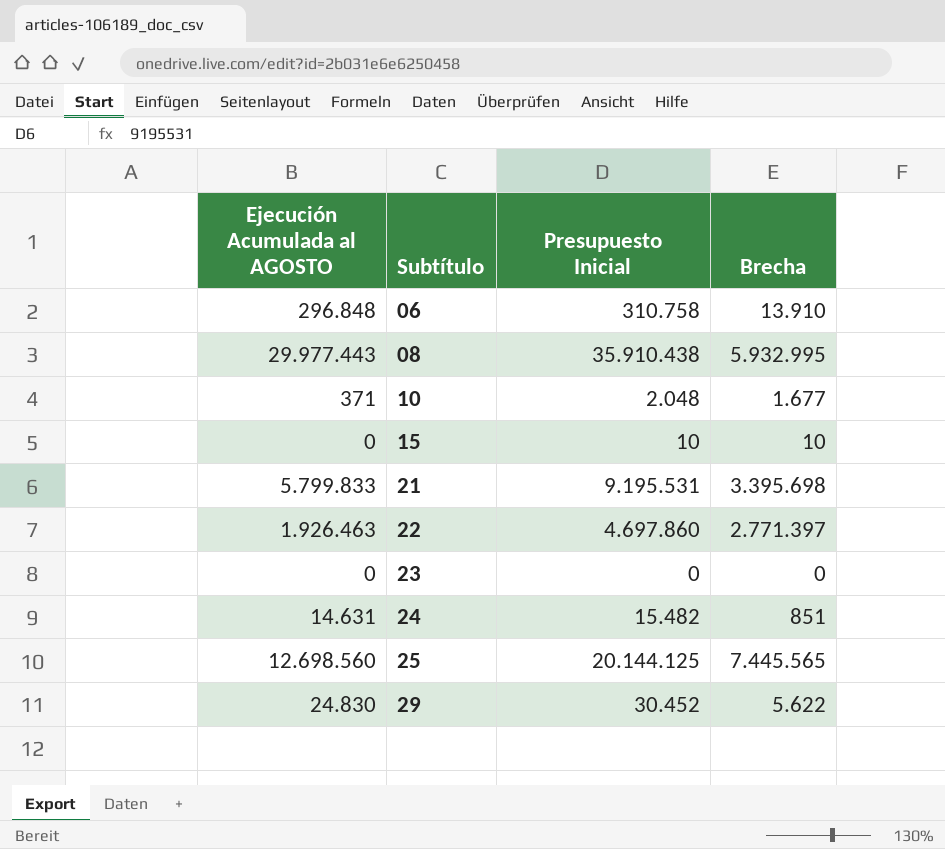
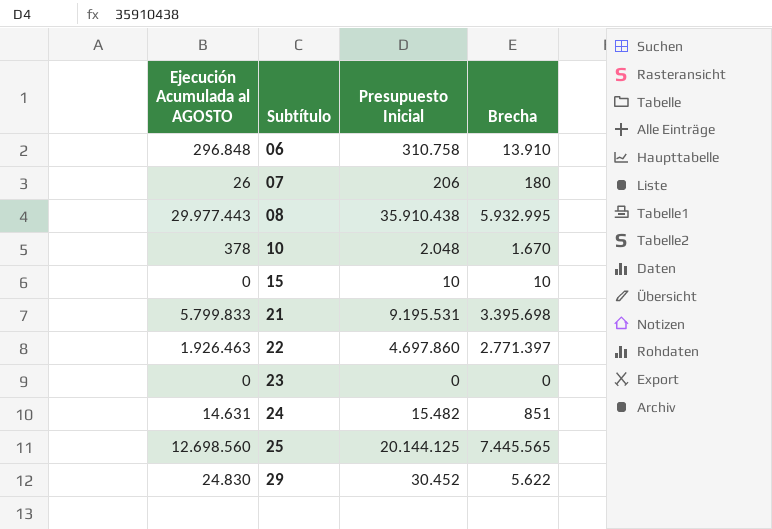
row 07: none -> 26 | 206 | 180
10 | Ejecución Acumulada al AGOSTO: 371 -> 378
10 | Brecha: 1.677 -> 1.670

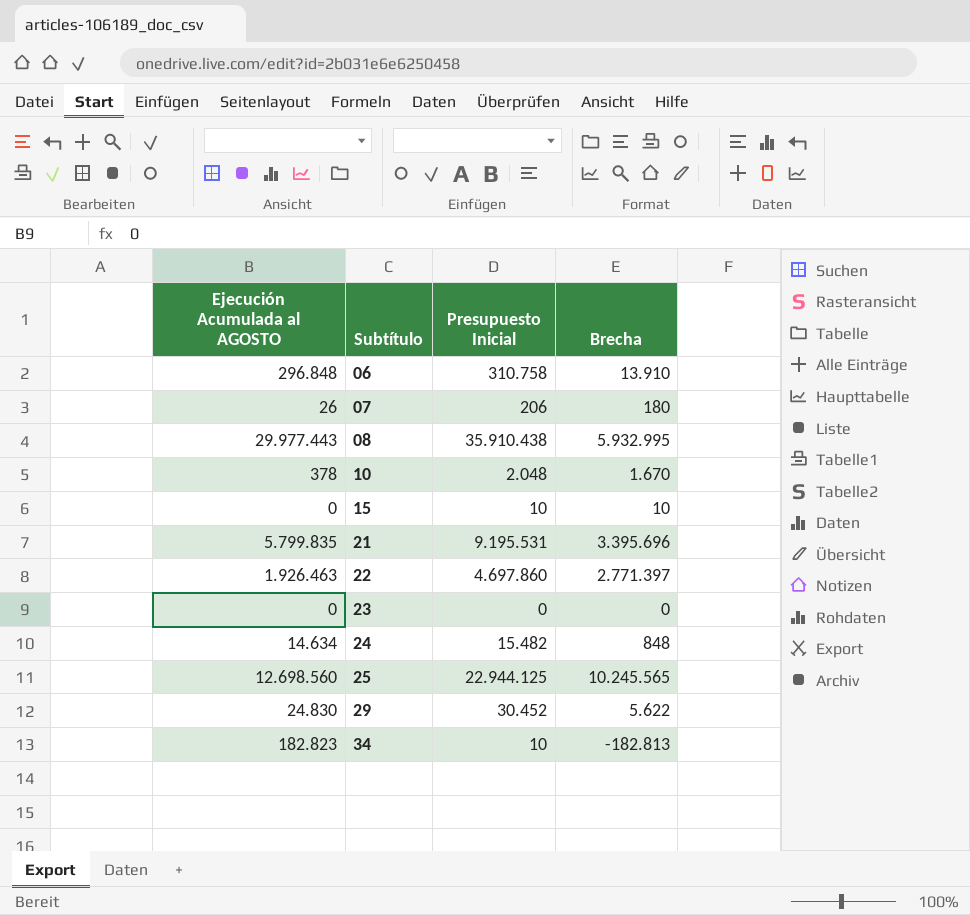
21 | Ejecución Acumulada al AGOSTO: 5.799.833 -> 5.799.835
21 | Brecha: 3.395.698 -> 3.395.696
24 | Ejecución Acumulada al AGOSTO: 14.631 -> 14.634
24 | Brecha: 851 -> 848
25 | Presupuesto Inicial: 20.144.125 -> 22.944.125
25 | Brecha: 7.445.565 -> 10.245.565
row 34: none -> 182.823 | 10 | -182.813

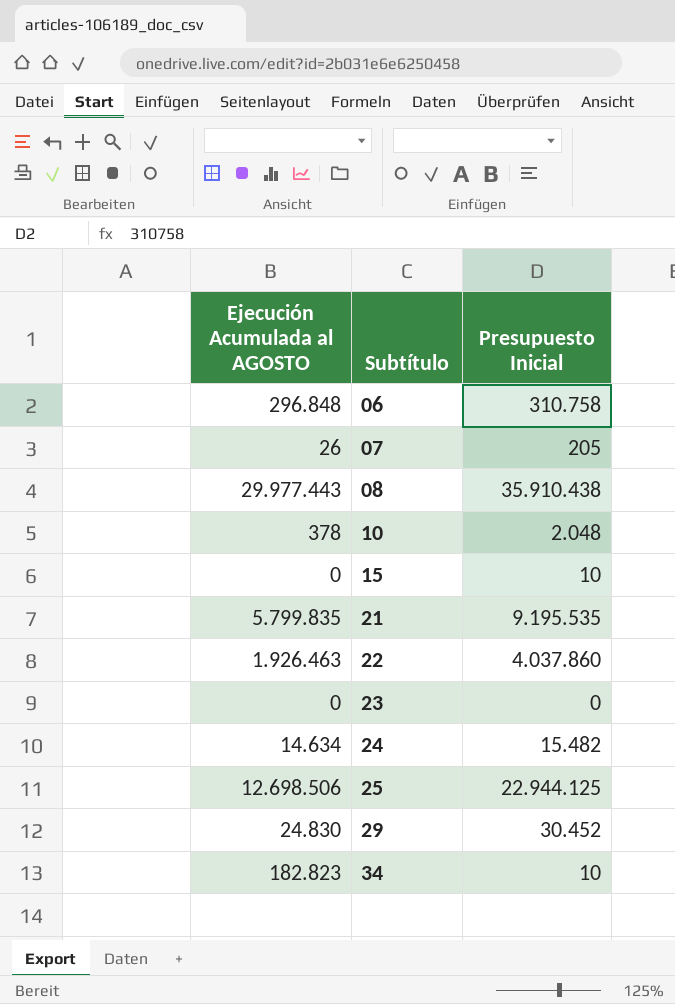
column Brecha | formula: [Presupuesto Inicial] - [Ejecución Acumulada al AGOSTO] -> none
07 | Presupuesto Inicial: 206 -> 205
21 | Presupuesto Inicial: 9.195.531 -> 9.195.535
22 | Presupuesto Inicial: 4.697.860 -> 4.037.860
25 | Ejecución Acumulada al AGOSTO: 12.698.560 -> 12.698.506

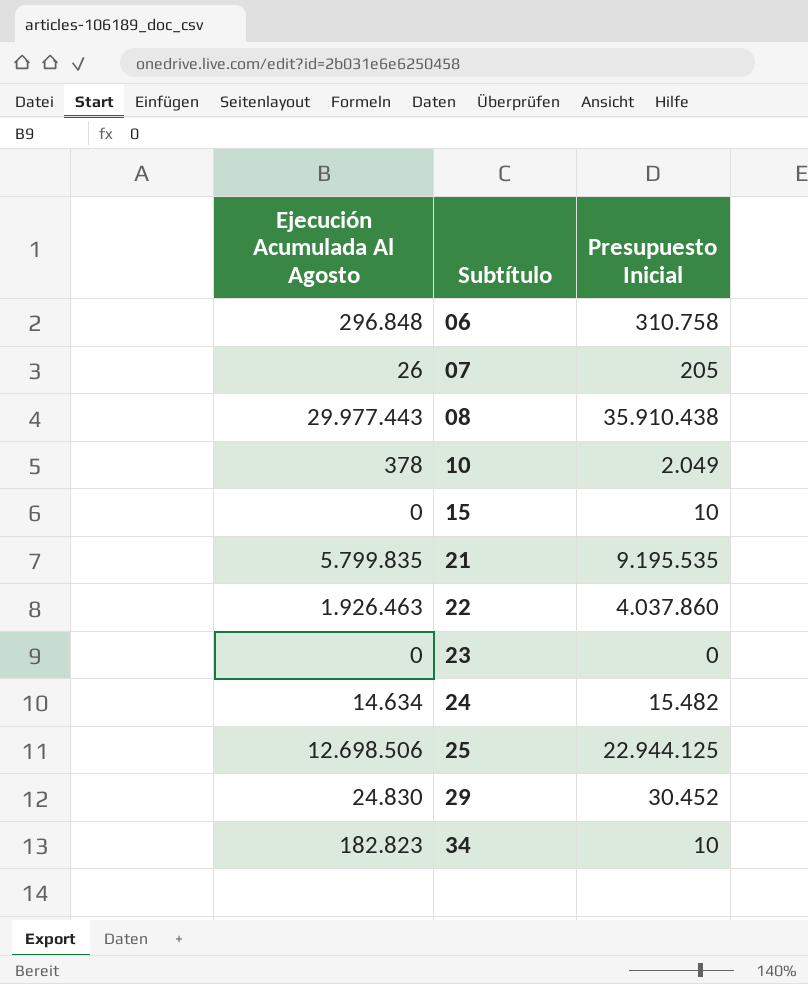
column name: Ejecución Acumulada al AGOSTO -> Ejecución Acumulada Al Agosto
10 | Presupuesto Inicial: 2.048 -> 2.049

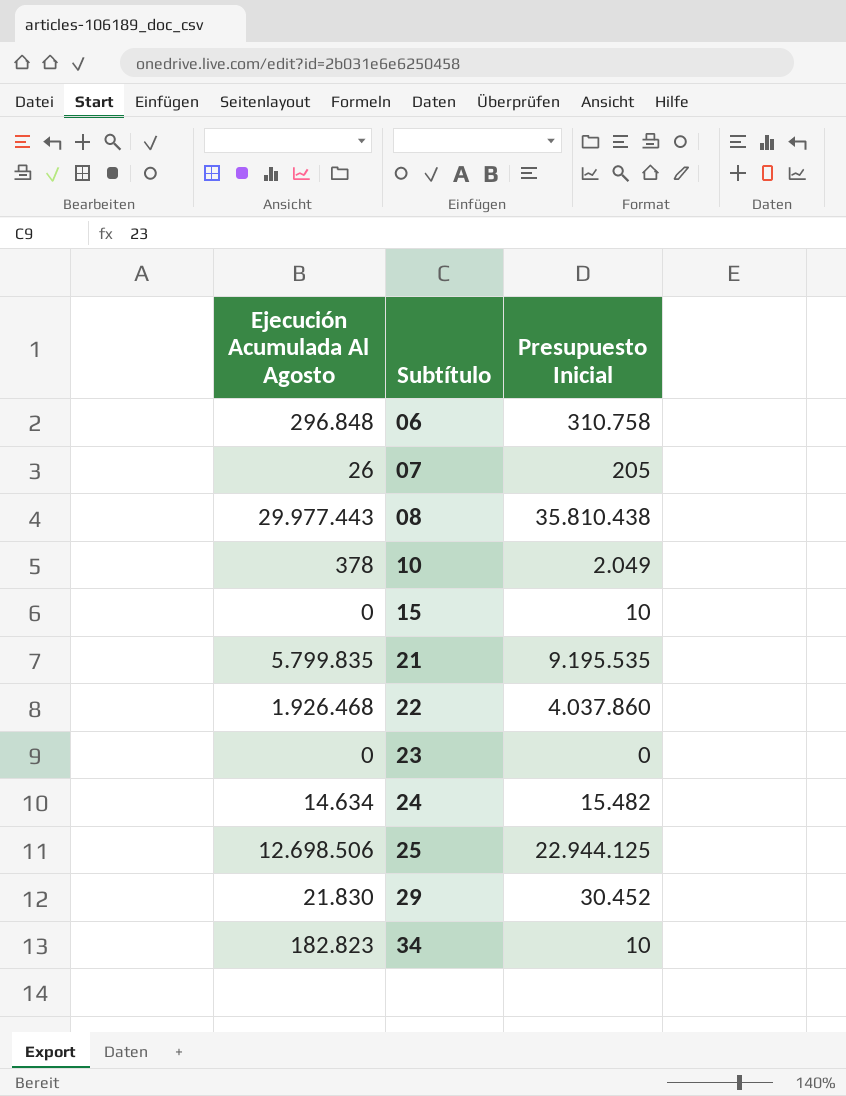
08 | Presupuesto Inicial: 35.910.438 -> 35.810.438
22 | Ejecución Acumulada Al Agosto: 1.926.463 -> 1.926.468
29 | Ejecución Acumulada Al Agosto: 24.830 -> 21.830

